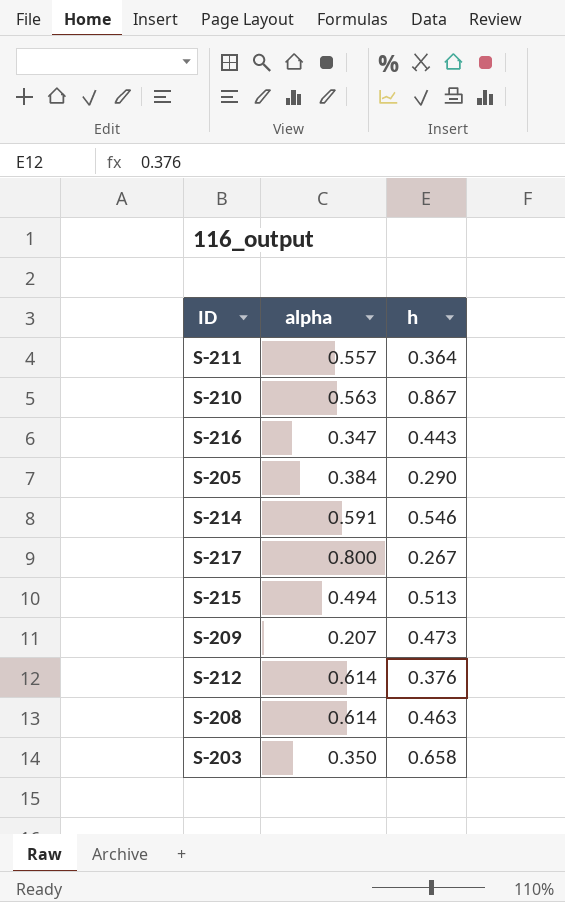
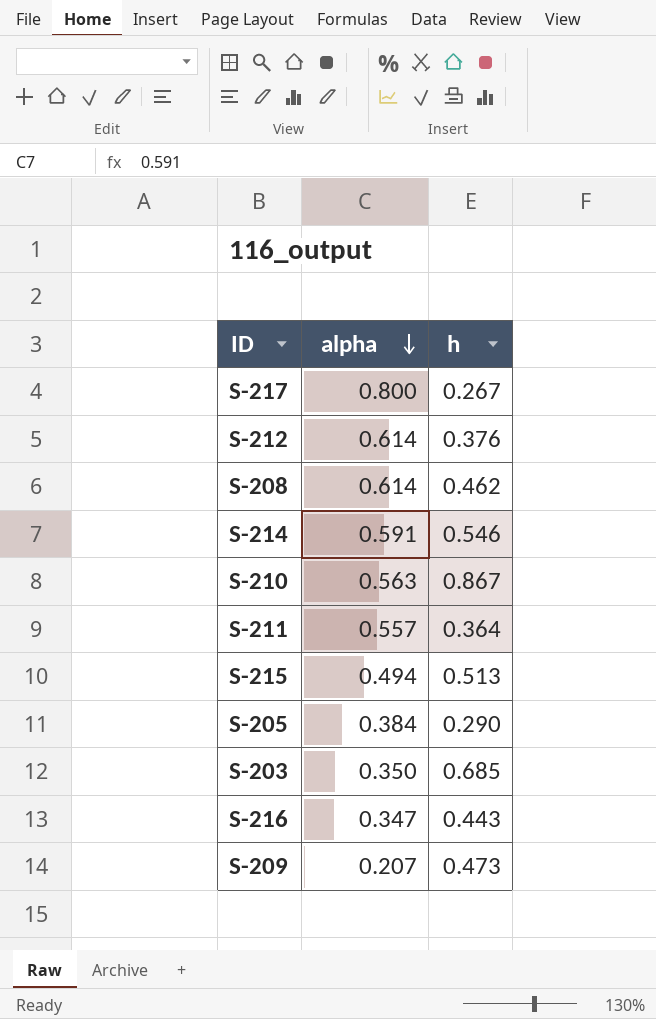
row order: none -> alpha descending
S-208 | h: 0.463 -> 0.462
S-203 | h: 0.658 -> 0.685

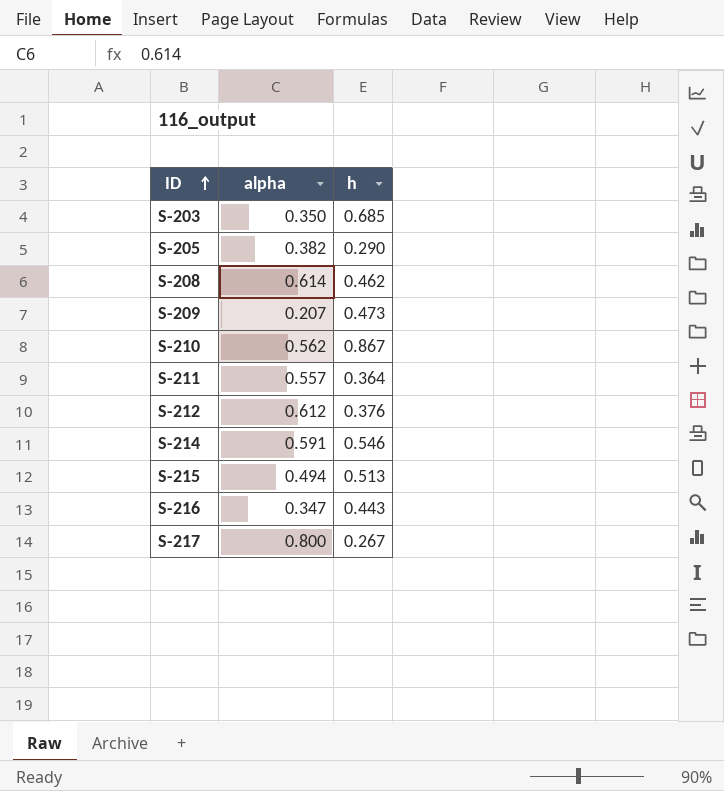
row order: alpha descending -> ID ascending
S-205 | alpha: 0.384 -> 0.382
S-210 | alpha: 0.563 -> 0.562
S-212 | alpha: 0.614 -> 0.612

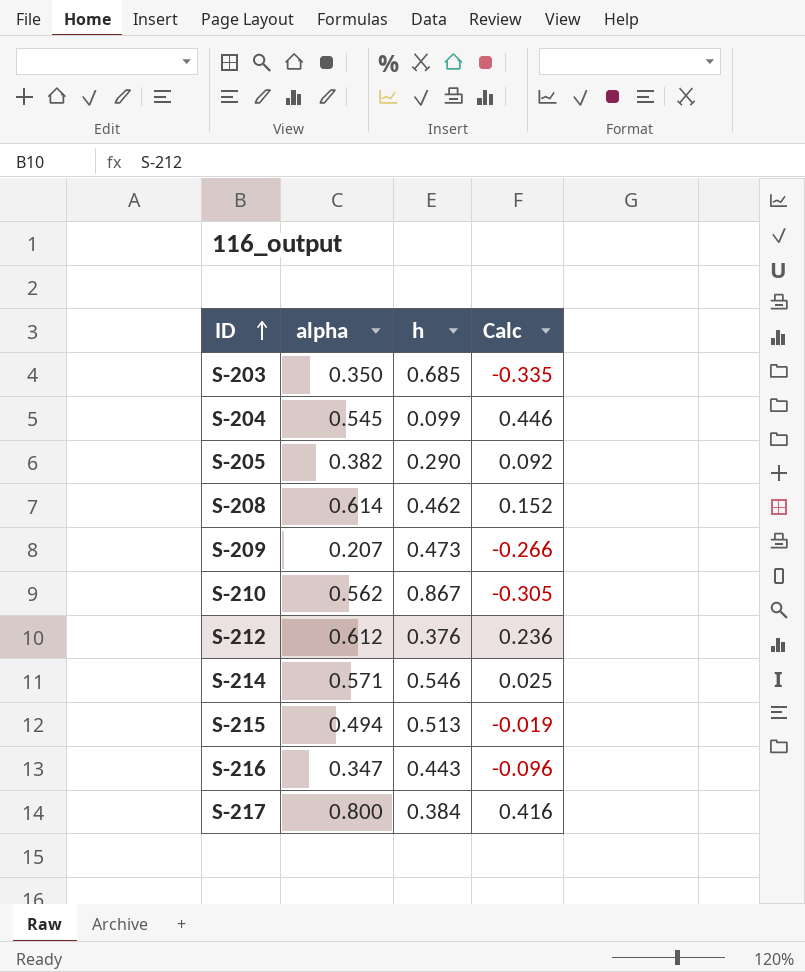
column Calc | formula: none -> [alpha] - [h]
row S-211: 0.557 | 0.364 -> none
row S-204: none -> 0.545 | 0.099 | 0.446
S-214 | alpha: 0.591 -> 0.571
S-217 | h: 0.267 -> 0.384

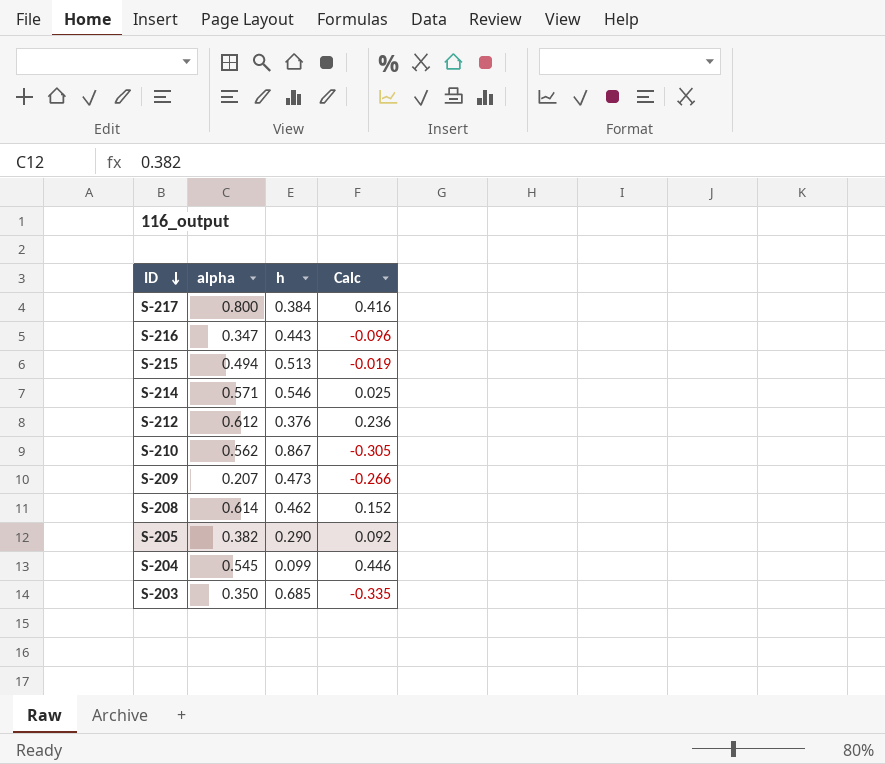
row order: ID ascending -> ID descending

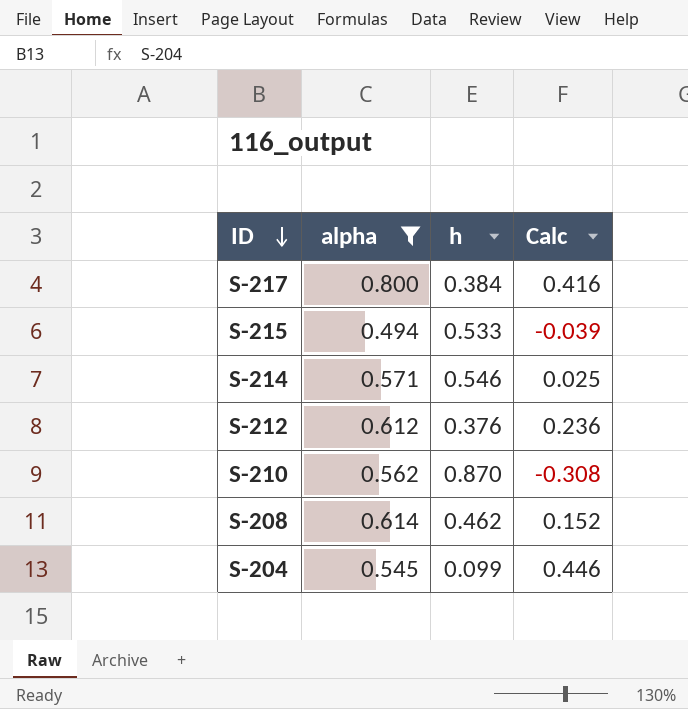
filter: none -> alpha >= 0.494
S-215 | h: 0.513 -> 0.533
S-215 | Calc: -0.019 -> -0.039
S-210 | h: 0.867 -> 0.870
S-210 | Calc: -0.305 -> -0.308

